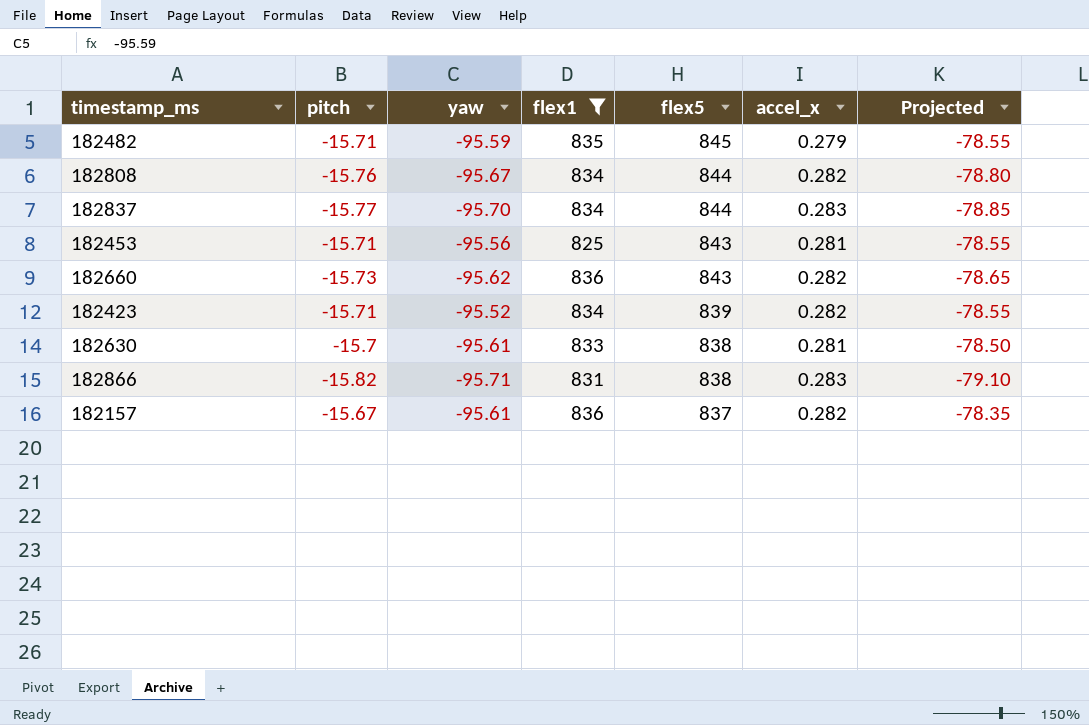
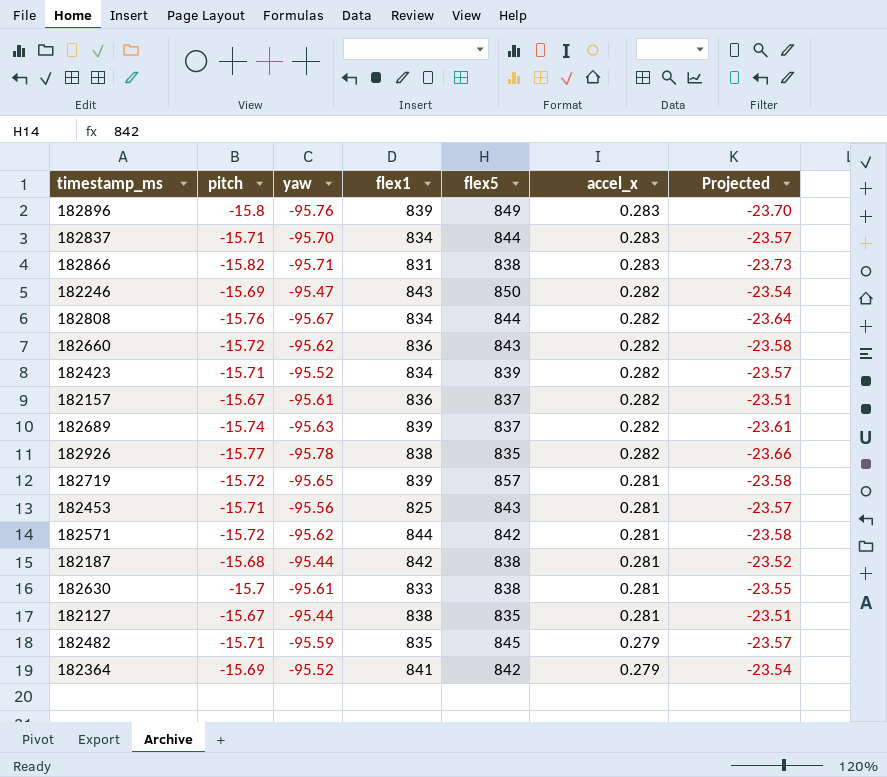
filter: flex1 <= 836 -> none
row order: flex5 descending -> accel_x descending
column Projected | formula: [pitch] * 5 -> [pitch] * 1.5
182837 | pitch: -15.77 -> -15.71
182660 | pitch: -15.73 -> -15.72

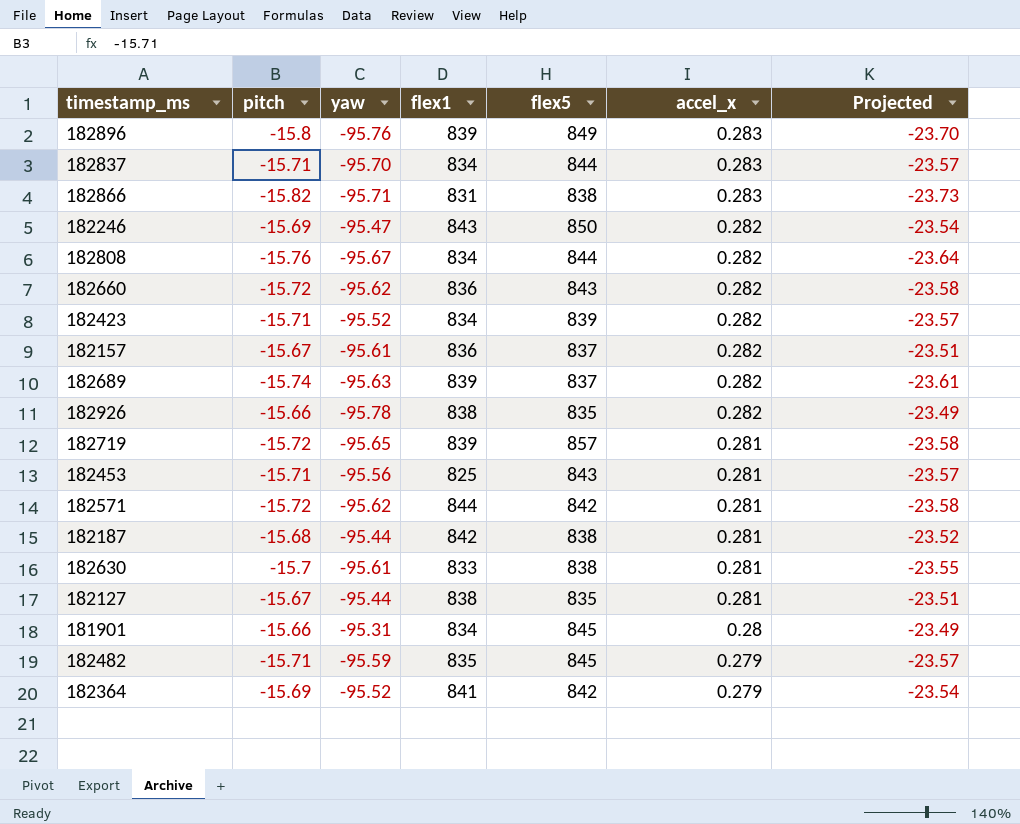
182926 | pitch: -15.77 -> -15.66
182926 | Projected: -23.66 -> -23.49
row 181901: none -> -15.66 | -95.31 | 834 | 845 | 0.28 | -23.49

